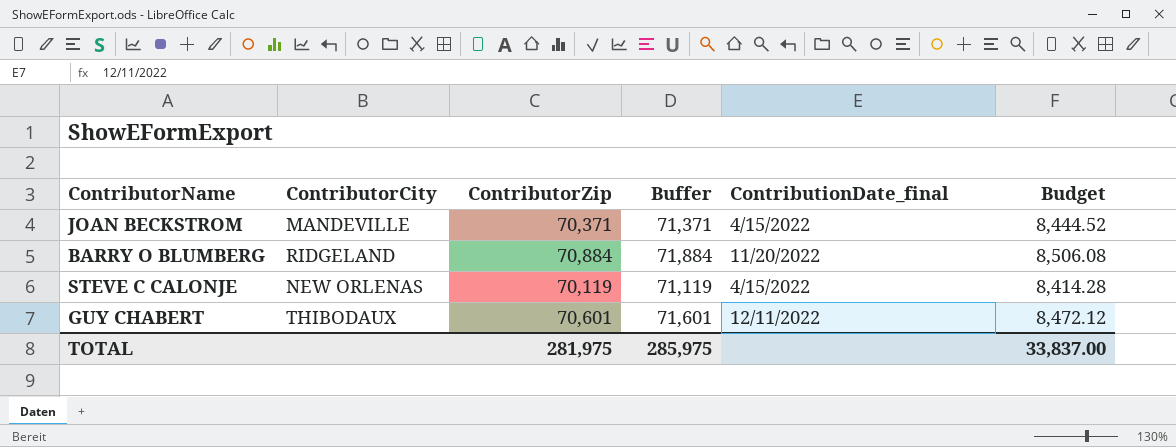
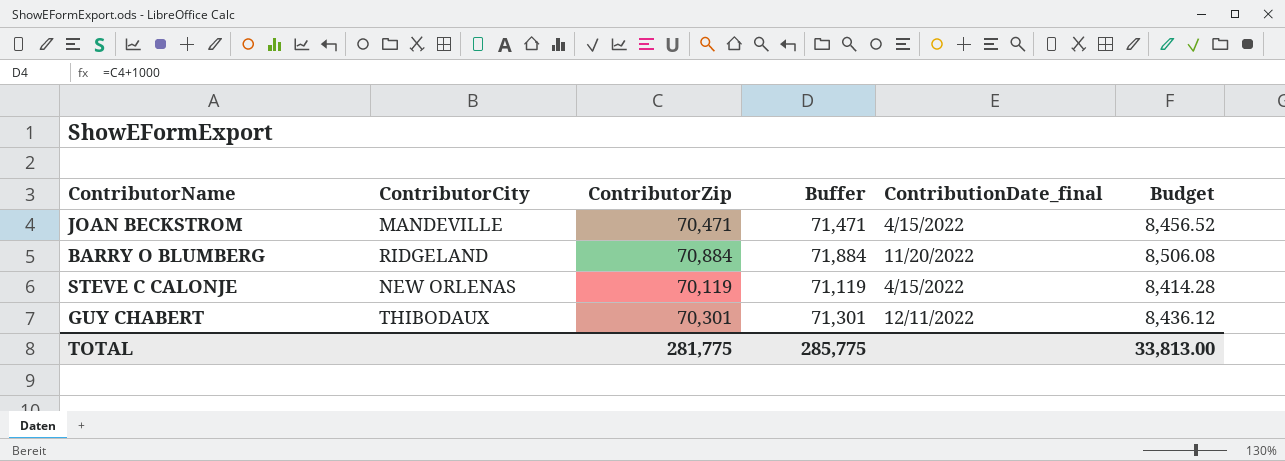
JOAN BECKSTROM | ContributorZip: 70,371 -> 70,471
JOAN BECKSTROM | Buffer: 71,371 -> 71,471
JOAN BECKSTROM | Budget: 8,444.52 -> 8,456.52
GUY CHABERT | ContributorZip: 70,601 -> 70,301
GUY CHABERT | Buffer: 71,601 -> 71,301
GUY CHABERT | Budget: 8,472.12 -> 8,436.12
TOTAL | ContributorZip: 281,975 -> 281,775
TOTAL | Buffer: 285,975 -> 285,775
TOTAL | Budget: 33,837.00 -> 33,813.00

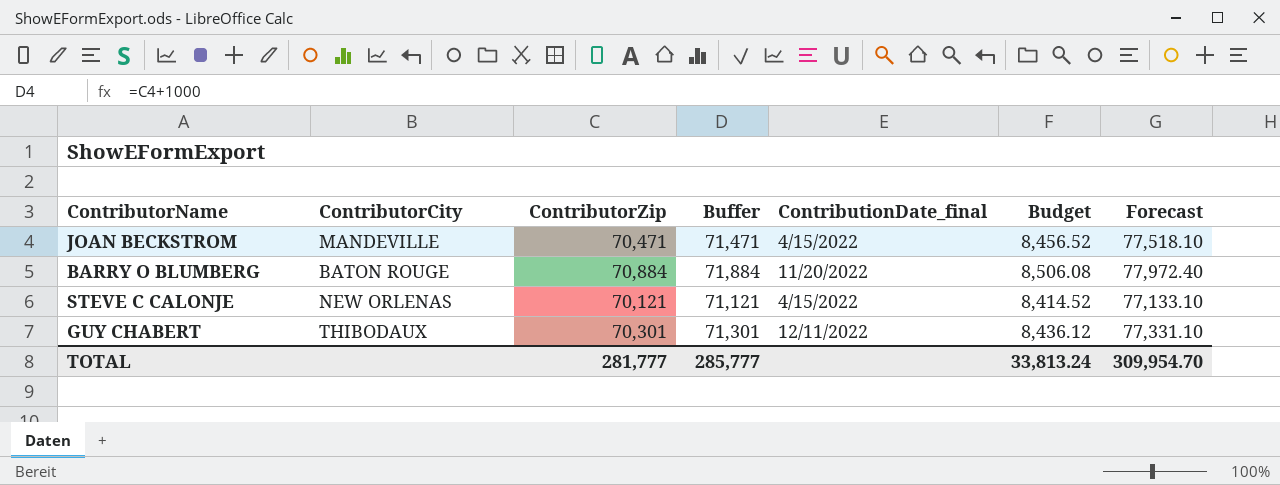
column Forecast | formula: none -> [ContributorZip] * 1.1
BARRY O BLUMBERG | ContributorCity: RIDGELAND -> BATON ROUGE
STEVE C CALONJE | ContributorZip: 70,119 -> 70,121
STEVE C CALONJE | Buffer: 71,119 -> 71,121
STEVE C CALONJE | Budget: 8,414.28 -> 8,414.52
TOTAL | ContributorZip: 281,775 -> 281,777
TOTAL | Buffer: 285,775 -> 285,777
TOTAL | Budget: 33,813.00 -> 33,813.24

